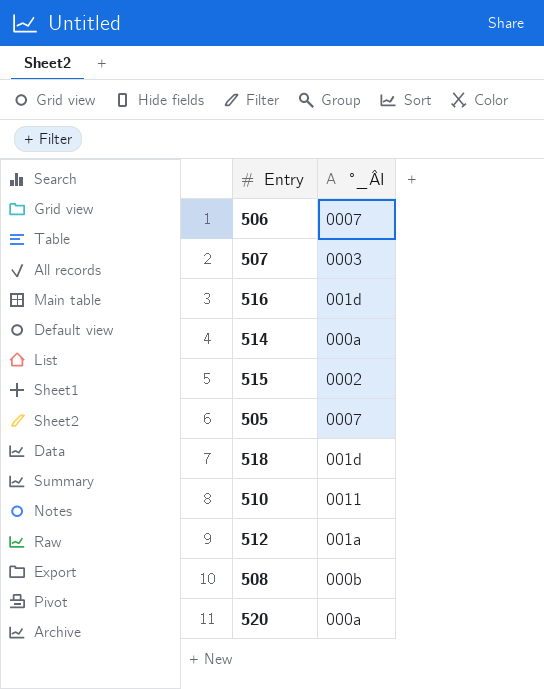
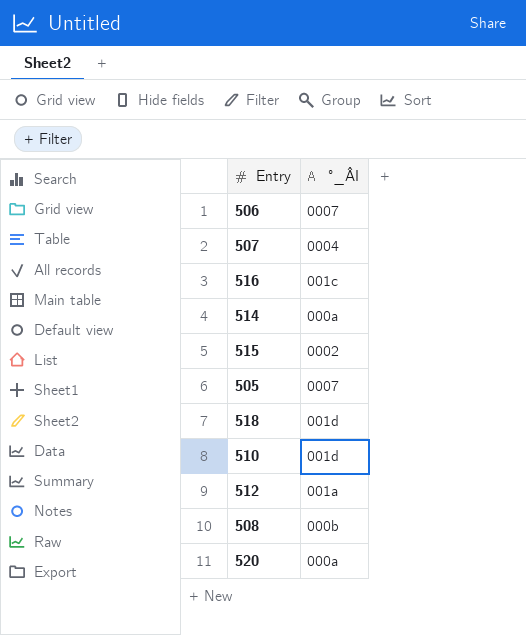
507 | °_ÂI: 0003 -> 0004
516 | °_ÂI: 001d -> 001c
510 | °_ÂI: 0011 -> 001d

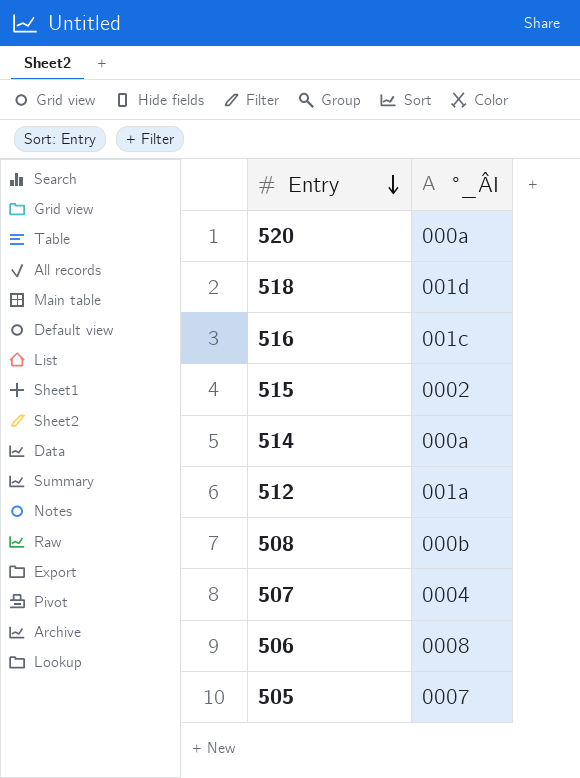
row order: none -> Entry descending
row 510: 001d -> none
506 | °_ÂI: 0007 -> 0008

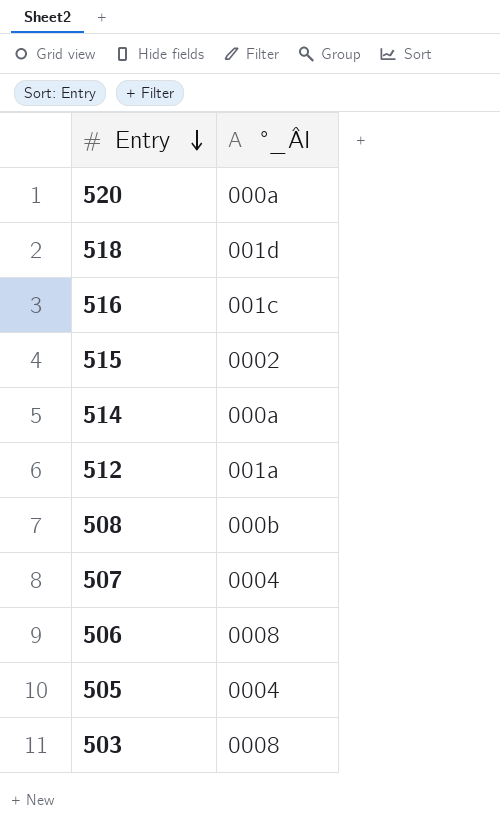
505 | °_ÂI: 0007 -> 0004
row 503: none -> 0008

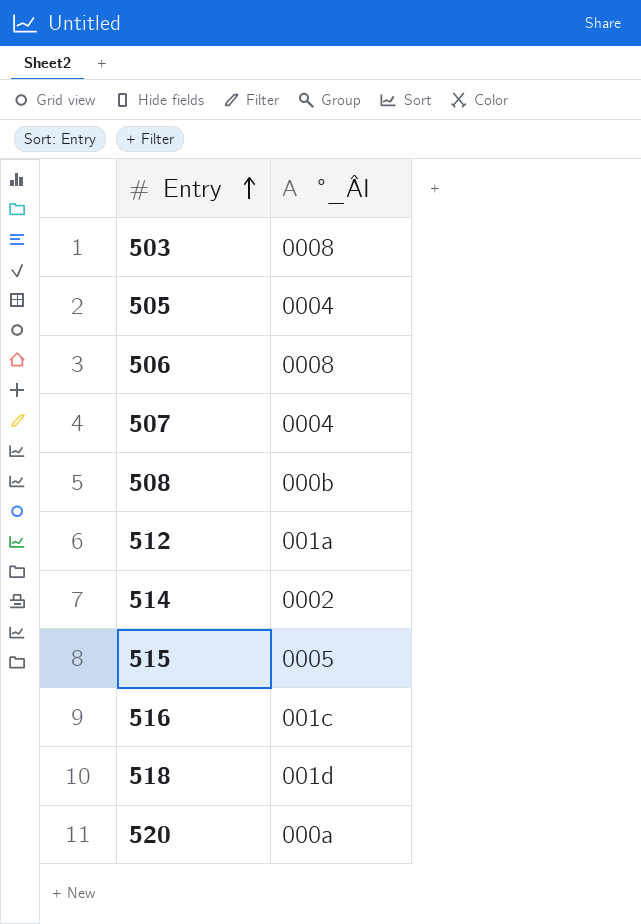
row order: Entry descending -> Entry ascending
514 | °_ÂI: 000a -> 0002
515 | °_ÂI: 0002 -> 0005

